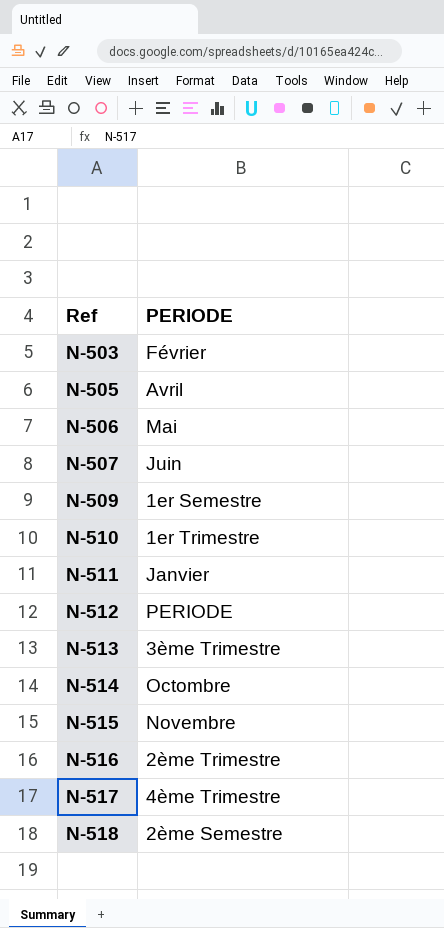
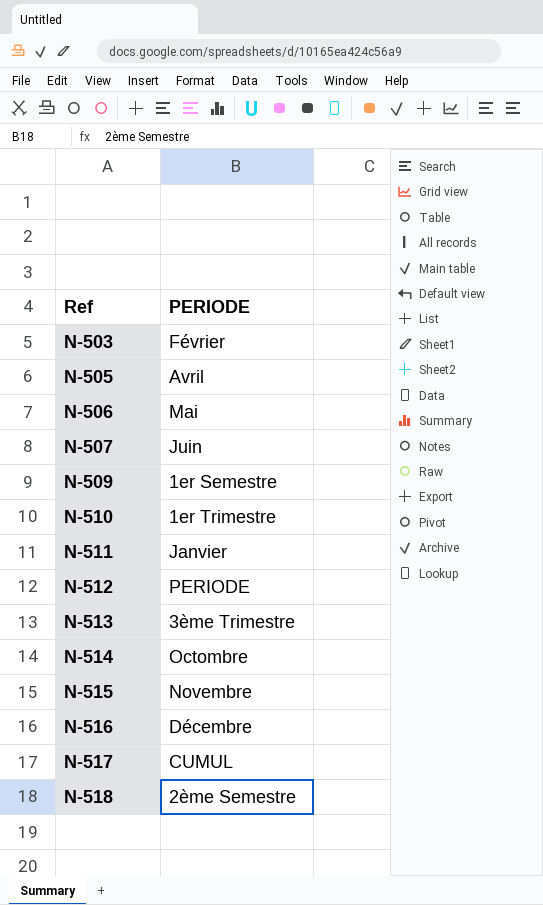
N-516 | PERIODE: 2ème Trimestre -> Décembre
N-517 | PERIODE: 4ème Trimestre -> CUMUL

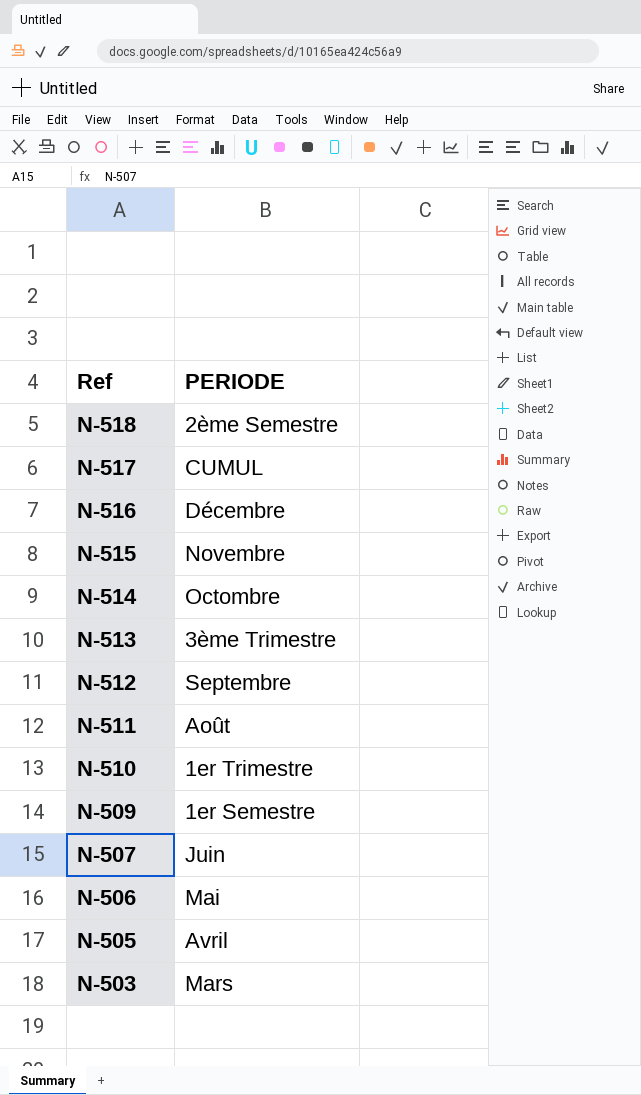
row order: Ref ascending -> Ref descending
N-512 | PERIODE: PERIODE -> Septembre
N-511 | PERIODE: Janvier -> Août
N-503 | PERIODE: Février -> Mars

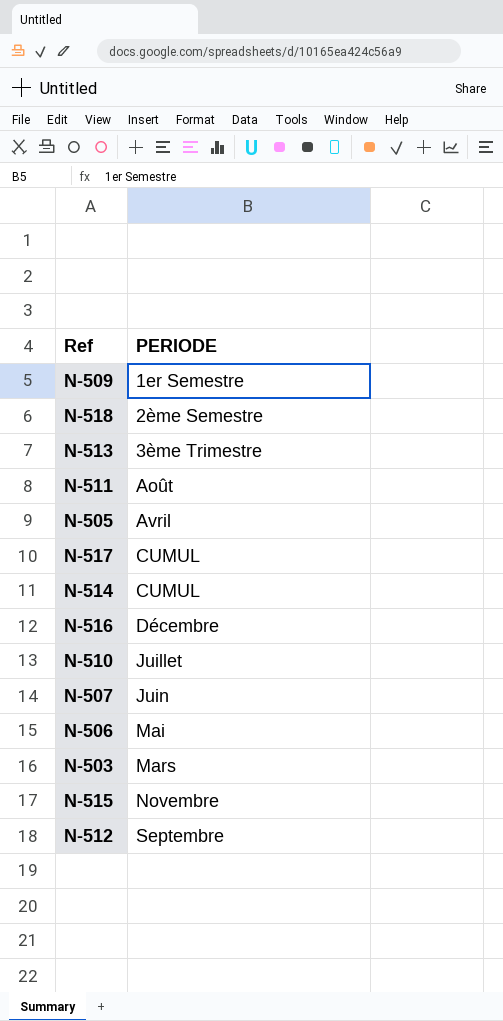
row order: Ref descending -> PERIODE ascending
N-514 | PERIODE: Octombre -> CUMUL
N-510 | PERIODE: 1er Trimestre -> Juillet

